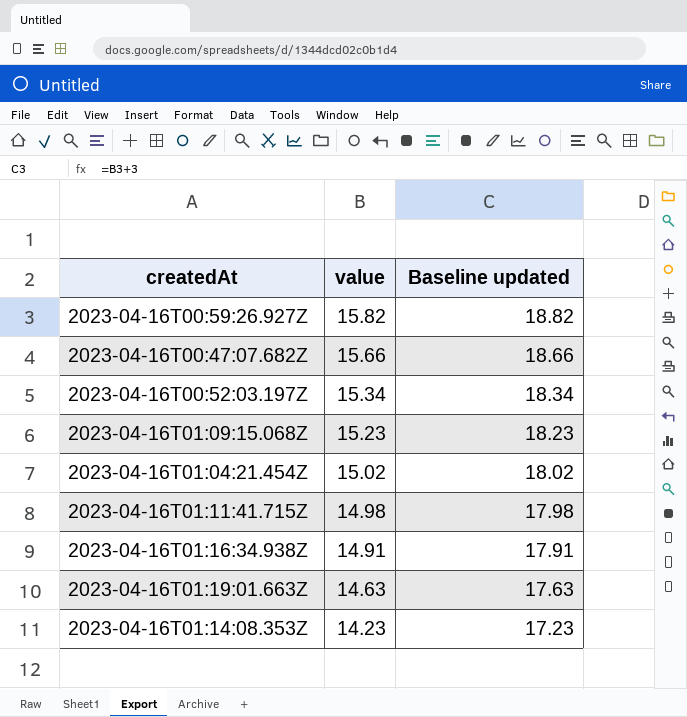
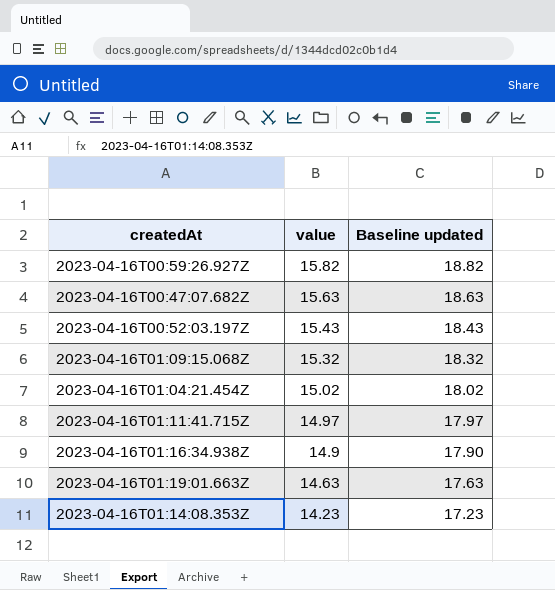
2023-04-16T00:47:07.682Z | value: 15.66 -> 15.63
2023-04-16T00:47:07.682Z | Baseline updated: 18.66 -> 18.63
2023-04-16T00:52:03.197Z | value: 15.34 -> 15.43
2023-04-16T00:52:03.197Z | Baseline updated: 18.34 -> 18.43
2023-04-16T01:09:15.068Z | value: 15.23 -> 15.32
2023-04-16T01:09:15.068Z | Baseline updated: 18.23 -> 18.32
2023-04-16T01:11:41.715Z | value: 14.98 -> 14.97
2023-04-16T01:11:41.715Z | Baseline updated: 17.98 -> 17.97
2023-04-16T01:16:34.938Z | value: 14.91 -> 14.9
2023-04-16T01:16:34.938Z | Baseline updated: 17.91 -> 17.90

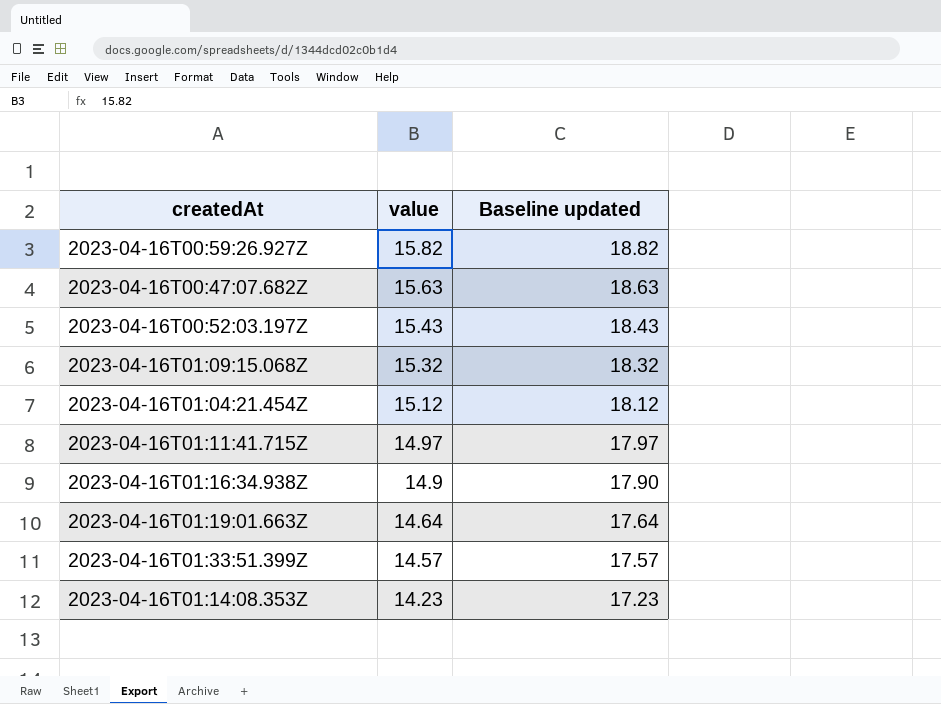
2023-04-16T01:04:21.454Z | value: 15.02 -> 15.12
2023-04-16T01:04:21.454Z | Baseline updated: 18.02 -> 18.12
2023-04-16T01:19:01.663Z | value: 14.63 -> 14.64
2023-04-16T01:19:01.663Z | Baseline updated: 17.63 -> 17.64
row 2023-04-16T01:33:51.399Z: none -> 14.57 | 17.57

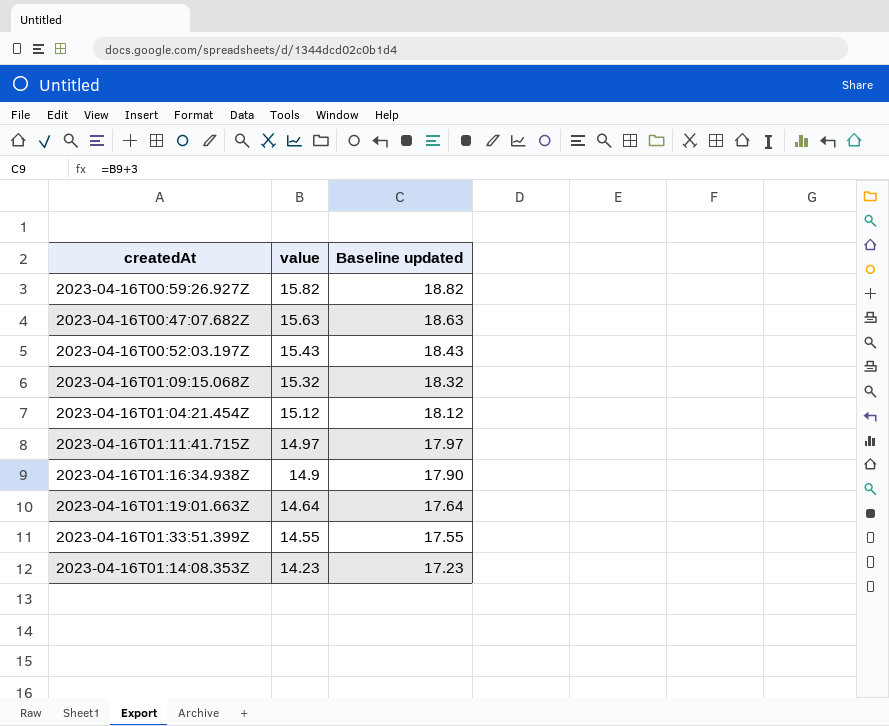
2023-04-16T01:33:51.399Z | value: 14.57 -> 14.55
2023-04-16T01:33:51.399Z | Baseline updated: 17.57 -> 17.55

